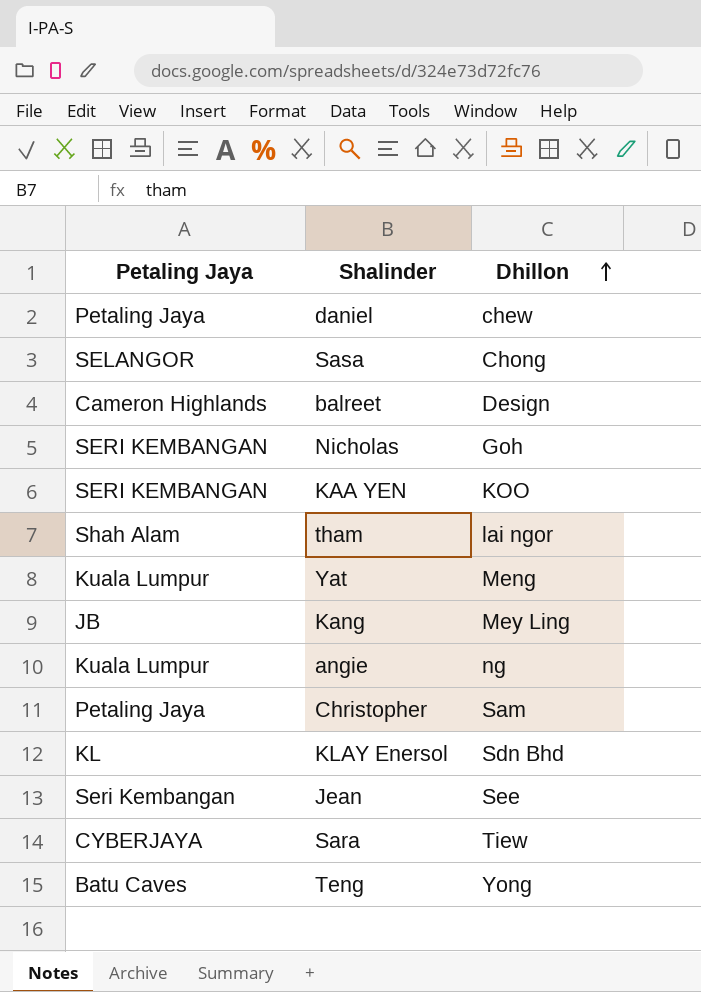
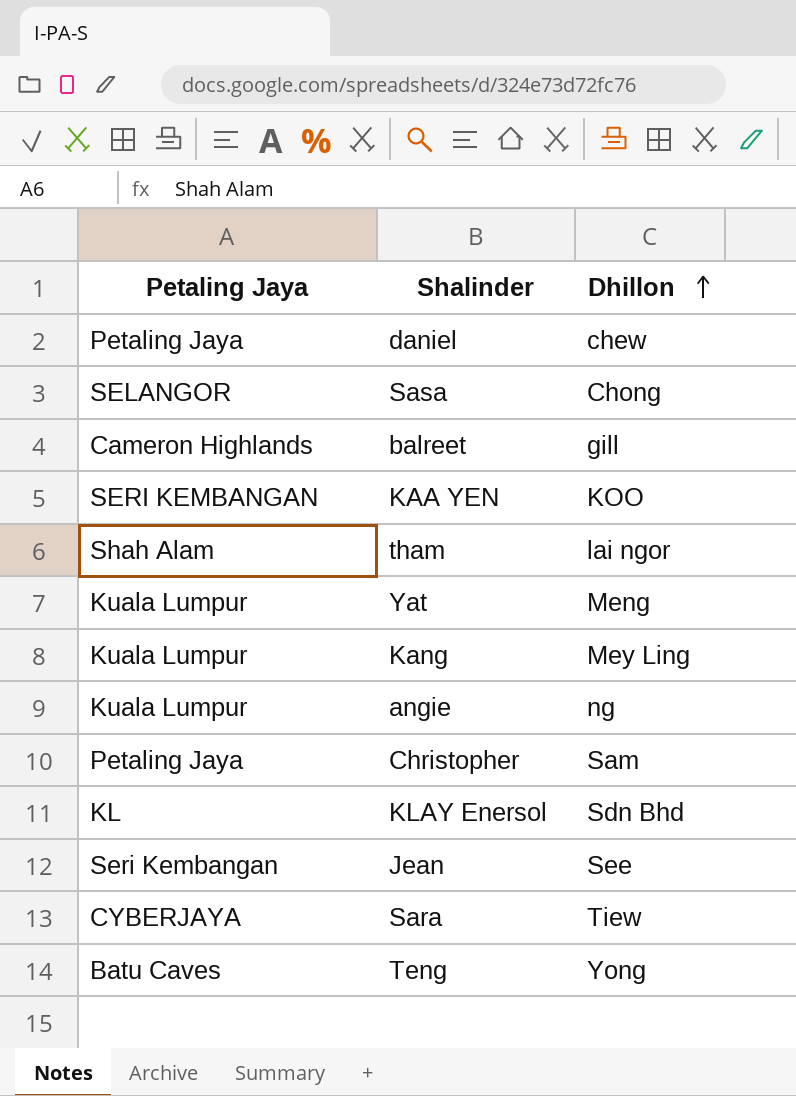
row Nicholas: SERI KEMBANGAN | Goh -> none
balreet | Dhillon: Design -> gill
Kang | Petaling Jaya: JB -> Kuala Lumpur

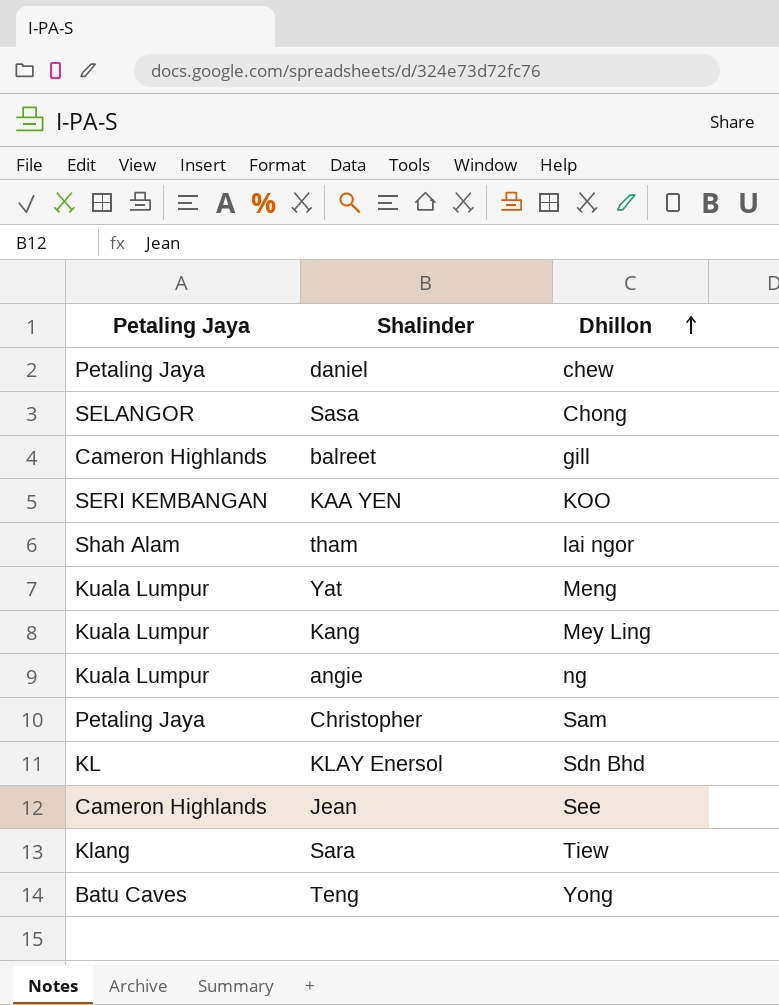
Jean | Petaling Jaya: Seri Kembangan -> Cameron Highlands
Sara | Petaling Jaya: CYBERJAYA -> Klang

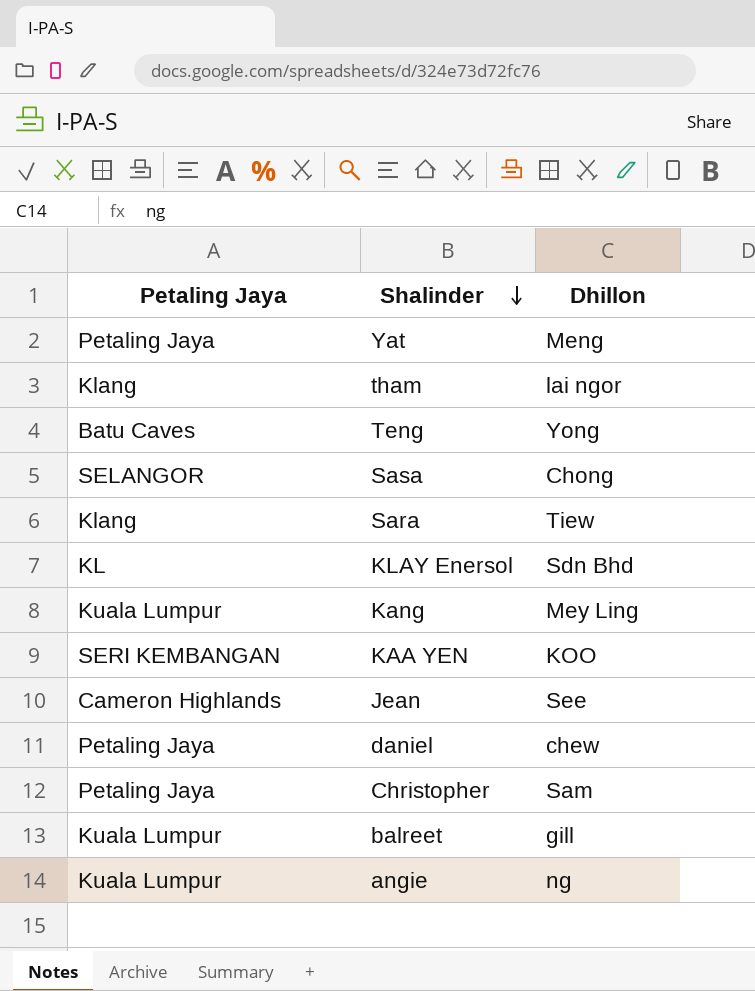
row order: Dhillon ascending -> Shalinder descending
Yat | Petaling Jaya: Kuala Lumpur -> Petaling Jaya
tham | Petaling Jaya: Shah Alam -> Klang
balreet | Petaling Jaya: Cameron Highlands -> Kuala Lumpur

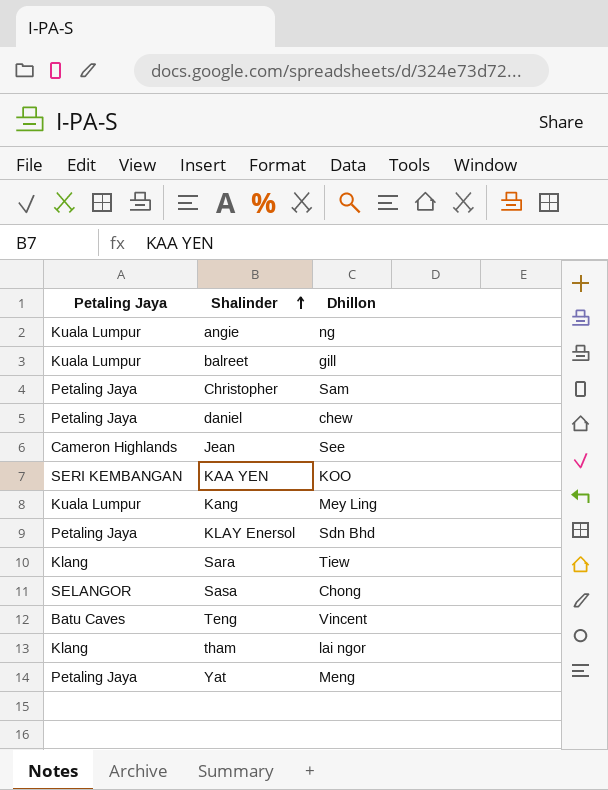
row order: Shalinder descending -> Shalinder ascending
KLAY Enersol | Petaling Jaya: KL -> Petaling Jaya
Teng | Dhillon: Yong -> Vincent

